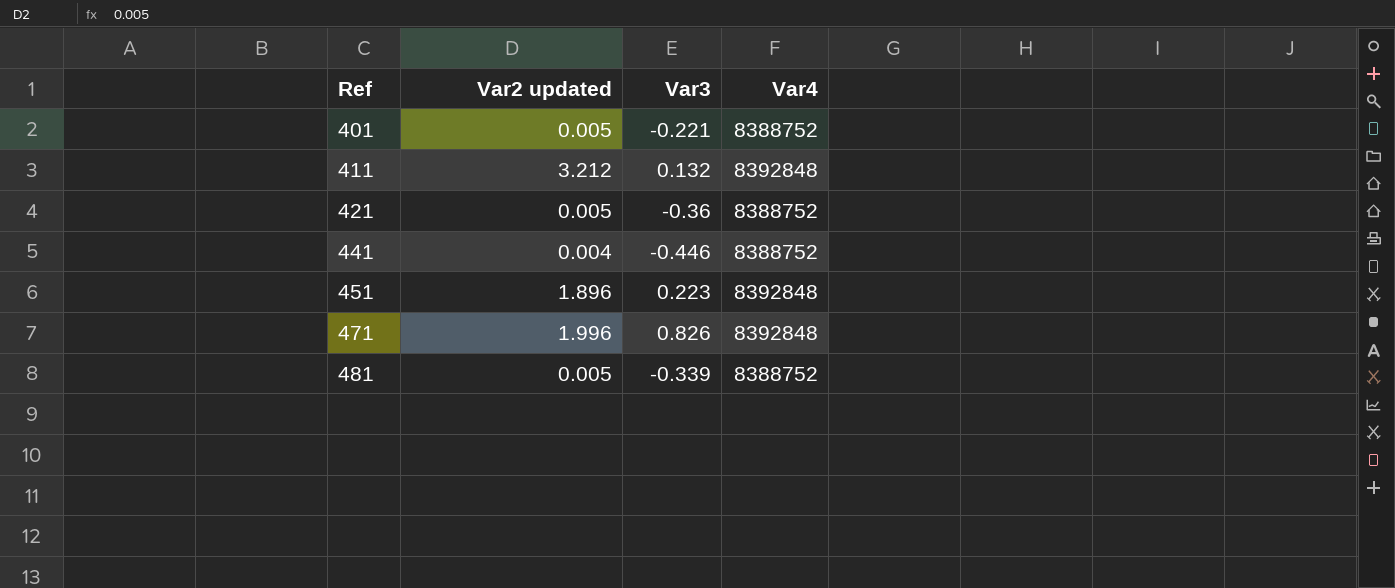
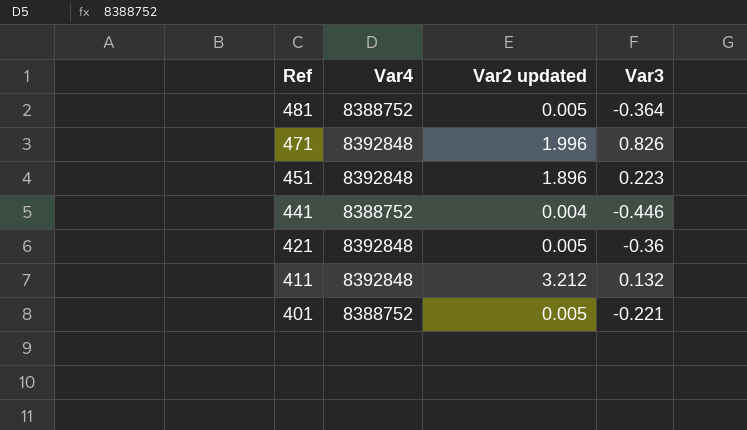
row order: Ref ascending -> Ref descending
column Var4 | position: 4 -> 2
481 | Var3: -0.339 -> -0.364
421 | Var4: 8388752 -> 8392848

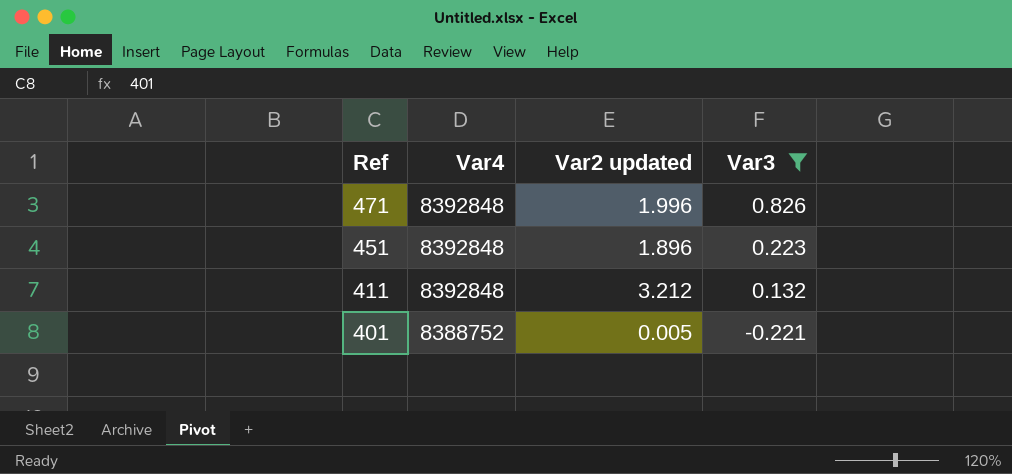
filter: none -> Var3 >= -0.221

